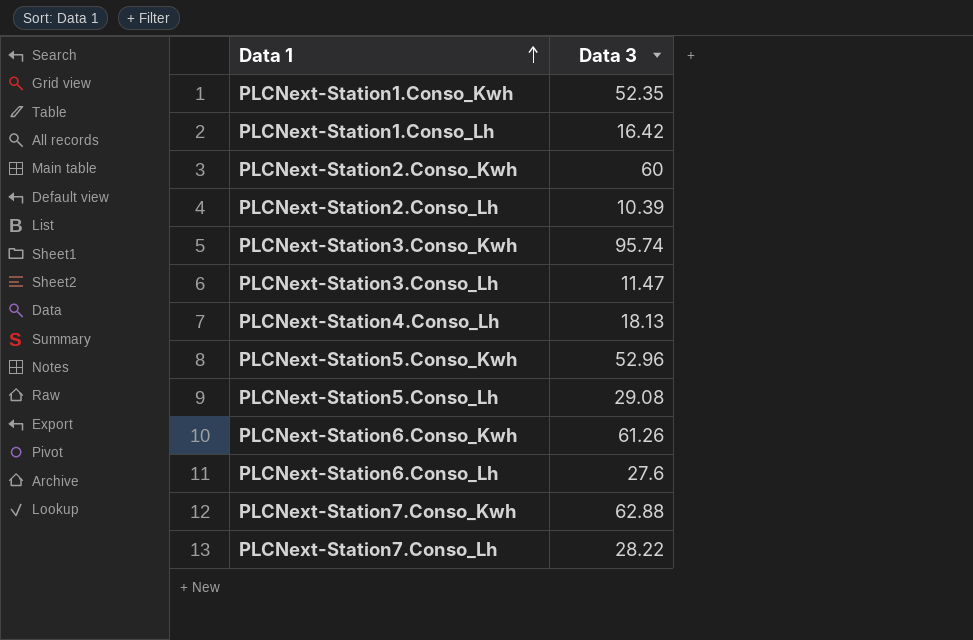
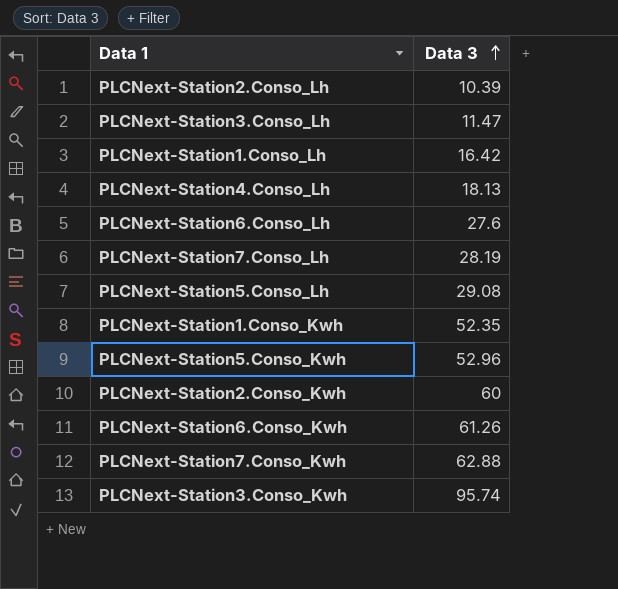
row order: Data 1 ascending -> Data 3 ascending
PLCNext-Station7.Conso_Lh | Data 3: 28.22 -> 28.19

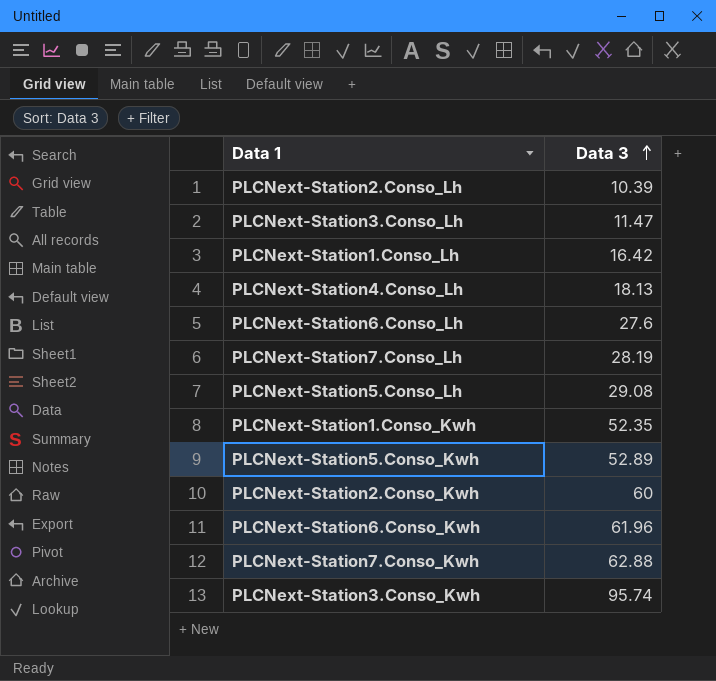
PLCNext-Station5.Conso_Kwh | Data 3: 52.96 -> 52.89
PLCNext-Station6.Conso_Kwh | Data 3: 61.26 -> 61.96

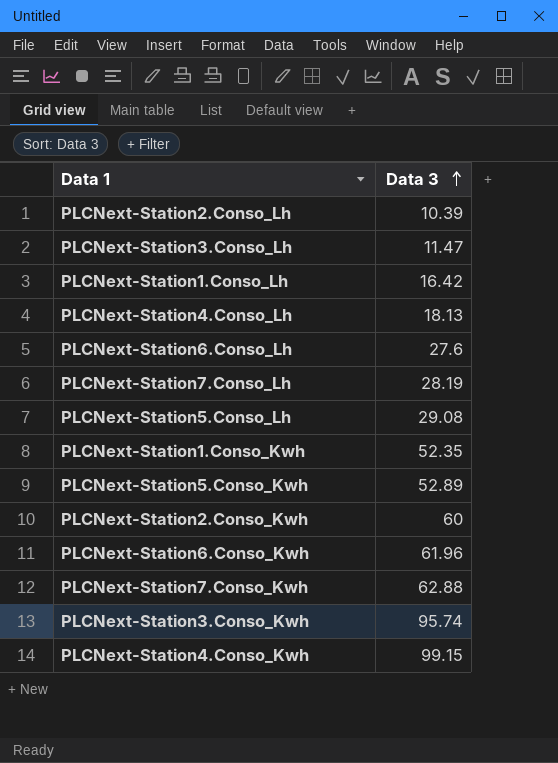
row PLCNext-Station4.Conso_Kwh: none -> 99.15

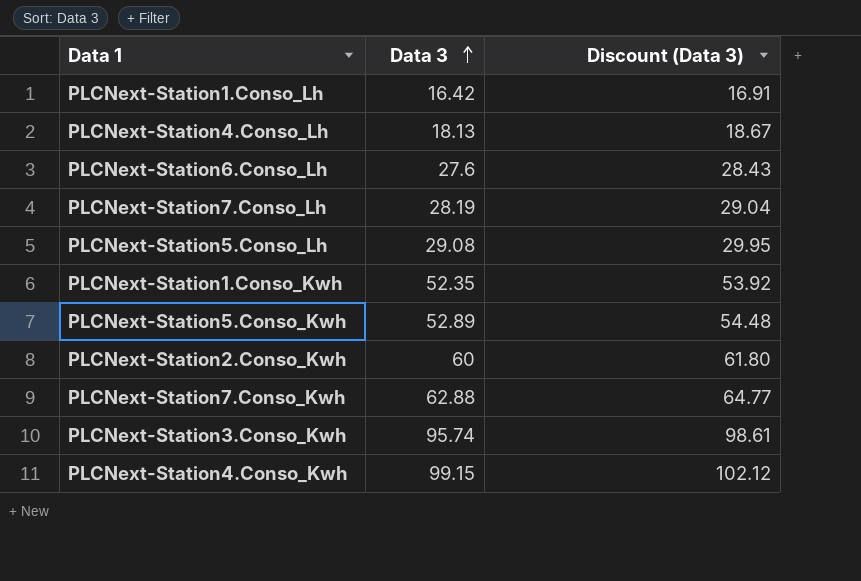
column Discount (Data 3) | formula: none -> [Data 3] * 1.03
row PLCNext-Station2.Conso_Lh: 10.39 -> none
row PLCNext-Station3.Conso_Lh: 11.47 -> none
row PLCNext-Station6.Conso_Kwh: 61.96 -> none

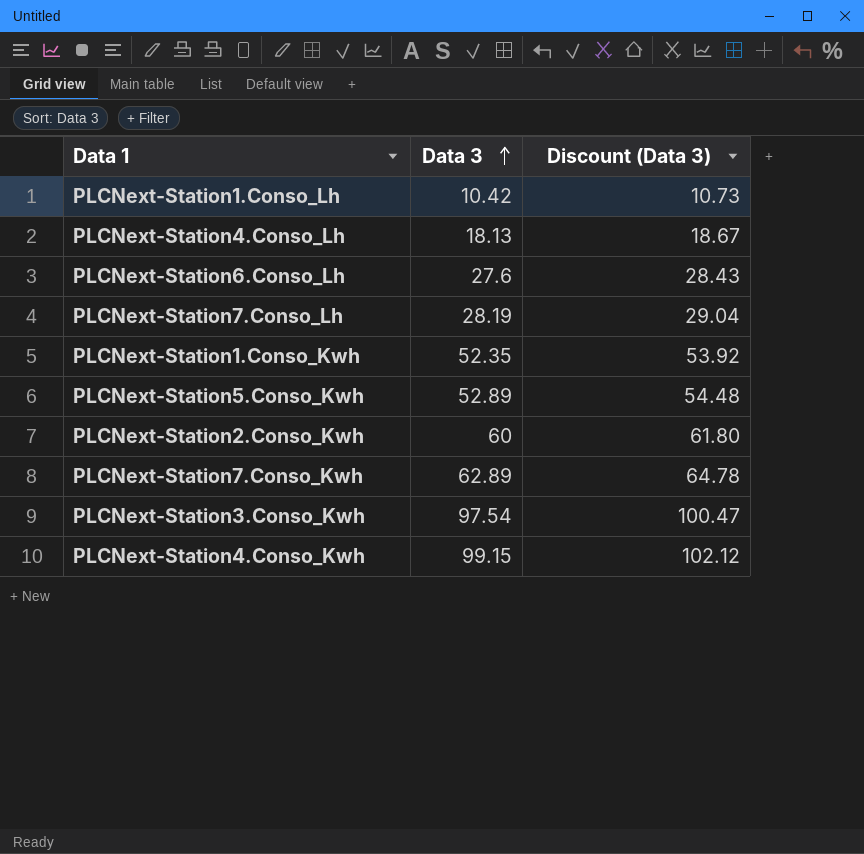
row PLCNext-Station5.Conso_Lh: 29.08 | 29.95 -> none
PLCNext-Station1.Conso_Lh | Data 3: 16.42 -> 10.42
PLCNext-Station1.Conso_Lh | Discount (Data 3): 16.91 -> 10.73
PLCNext-Station7.Conso_Kwh | Data 3: 62.88 -> 62.89
PLCNext-Station7.Conso_Kwh | Discount (Data 3): 64.77 -> 64.78
PLCNext-Station3.Conso_Kwh | Data 3: 95.74 -> 97.54
PLCNext-Station3.Conso_Kwh | Discount (Data 3): 98.61 -> 100.47

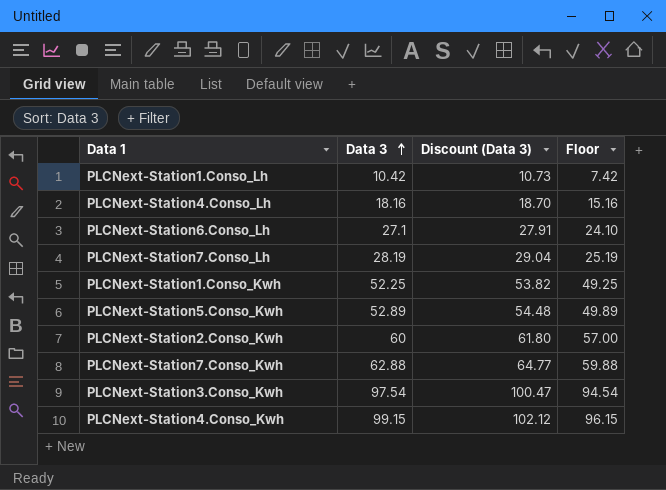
column Floor | formula: none -> [Data 3] - 3
PLCNext-Station4.Conso_Lh | Data 3: 18.13 -> 18.16
PLCNext-Station4.Conso_Lh | Discount (Data 3): 18.67 -> 18.70
PLCNext-Station6.Conso_Lh | Data 3: 27.6 -> 27.1
PLCNext-Station6.Conso_Lh | Discount (Data 3): 28.43 -> 27.91
PLCNext-Station1.Conso_Kwh | Data 3: 52.35 -> 52.25
PLCNext-Station1.Conso_Kwh | Discount (Data 3): 53.92 -> 53.82
PLCNext-Station7.Conso_Kwh | Data 3: 62.89 -> 62.88
PLCNext-Station7.Conso_Kwh | Discount (Data 3): 64.78 -> 64.77

